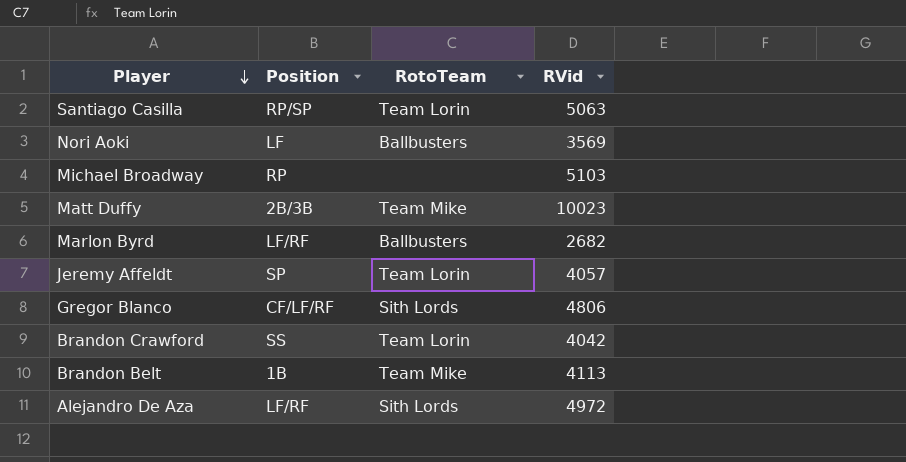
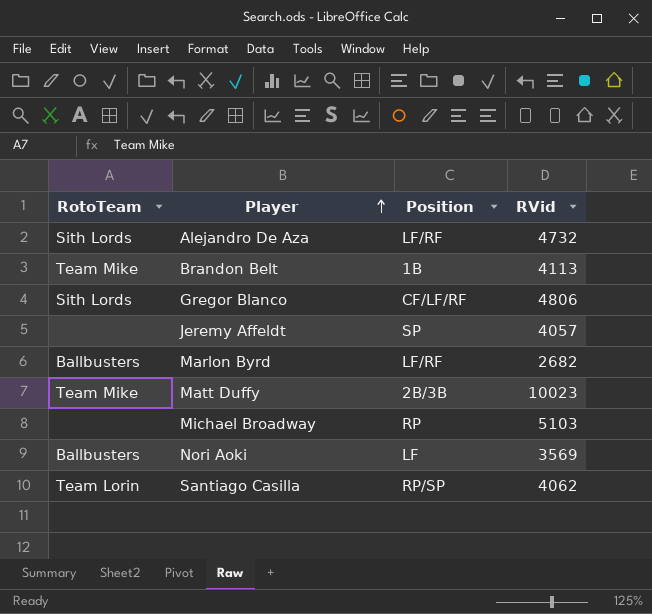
row order: Player descending -> Player ascending
column RotoTeam | position: 3 -> 1
row Brandon Crawford: SS | Team Lorin | 4042 -> none
Alejandro De Aza | RVid: 4972 -> 4732
Jeremy Affeldt | RotoTeam: Team Lorin -> none
Santiago Casilla | RVid: 5063 -> 4062

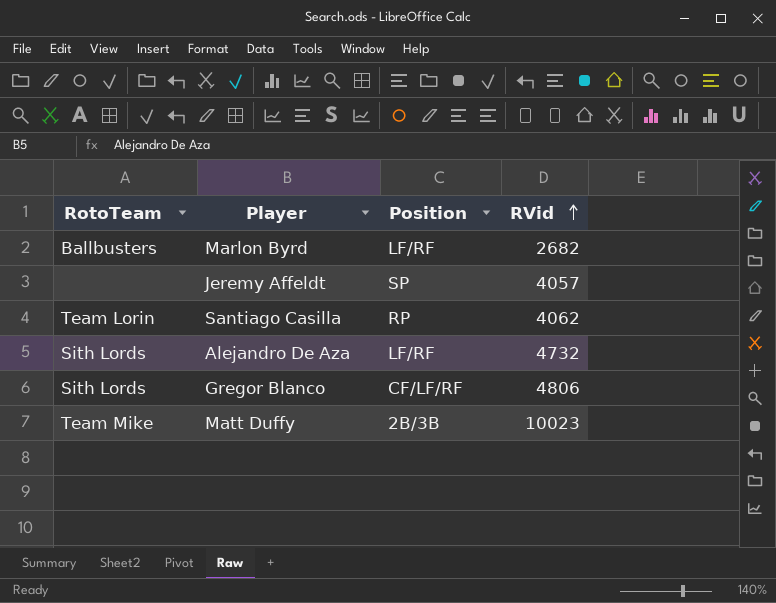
row order: Player ascending -> RVid ascending
row Brandon Belt: Team Mike | 1B | 4113 -> none
row Michael Broadway: none | RP | 5103 -> none
row Nori Aoki: Ballbusters | LF | 3569 -> none
Santiago Casilla | Position: RP/SP -> RP

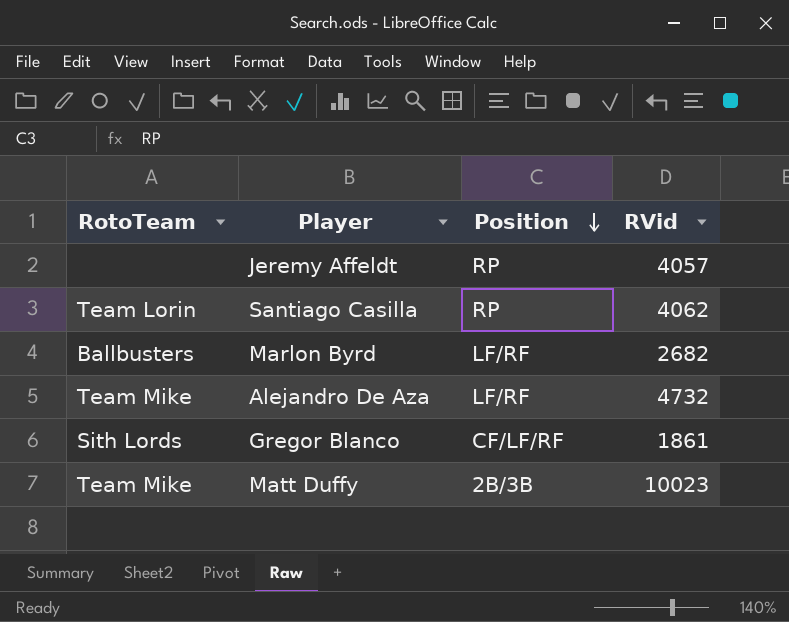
row order: RVid ascending -> Position descending
Jeremy Affeldt | Position: SP -> RP
Alejandro De Aza | RotoTeam: Sith Lords -> Team Mike
Gregor Blanco | RVid: 4806 -> 1861

